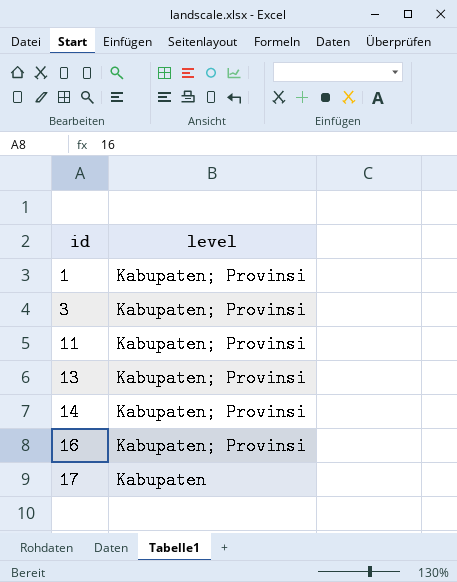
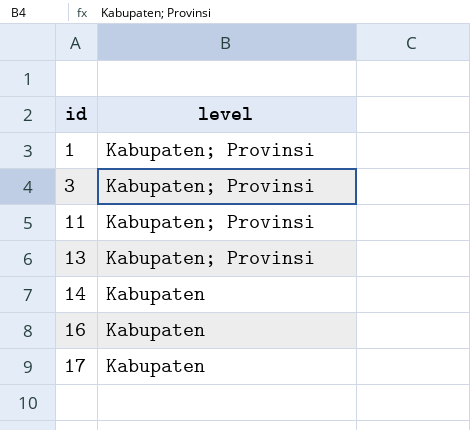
14 | level: Kabupaten; Provinsi -> Kabupaten
16 | level: Kabupaten; Provinsi -> Kabupaten

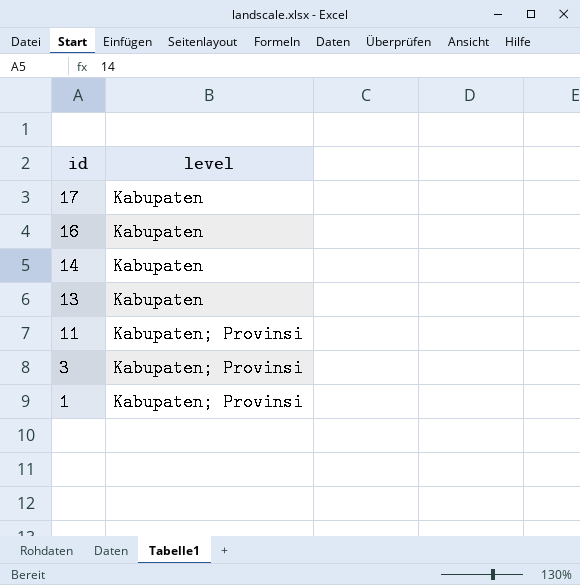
row order: id ascending -> id descending
13 | level: Kabupaten; Provinsi -> Kabupaten

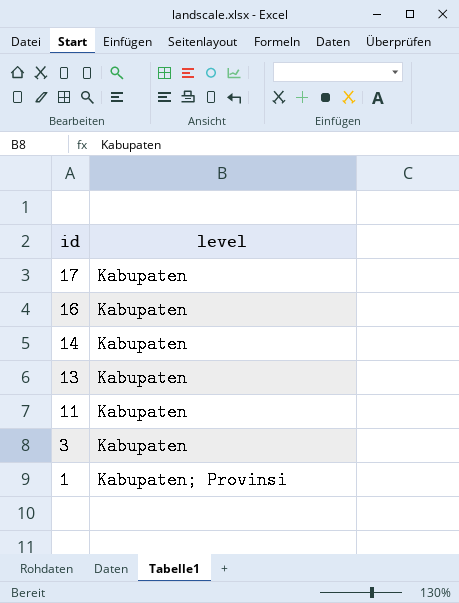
11 | level: Kabupaten; Provinsi -> Kabupaten
3 | level: Kabupaten; Provinsi -> Kabupaten

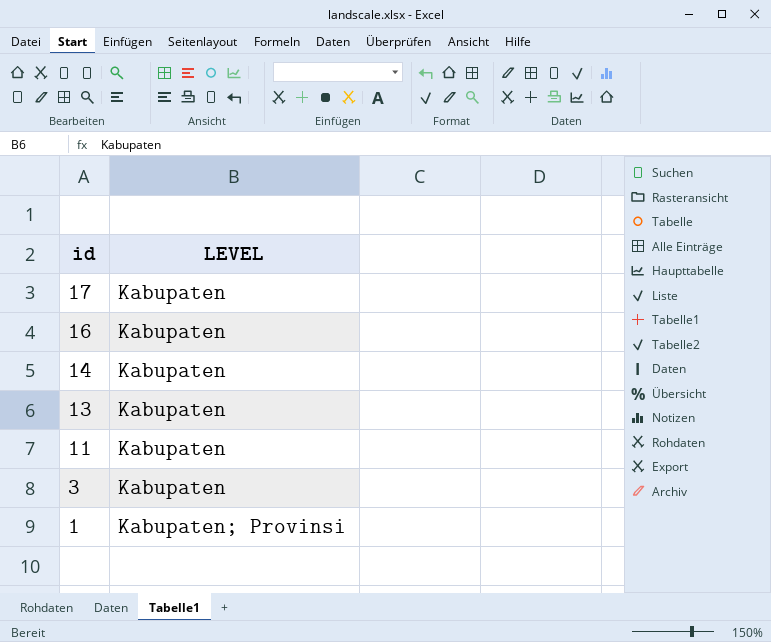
column name: level -> LEVEL

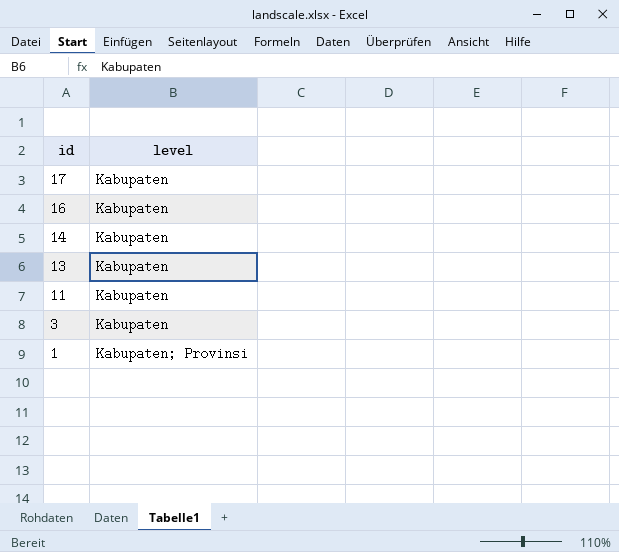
column name: LEVEL -> level

